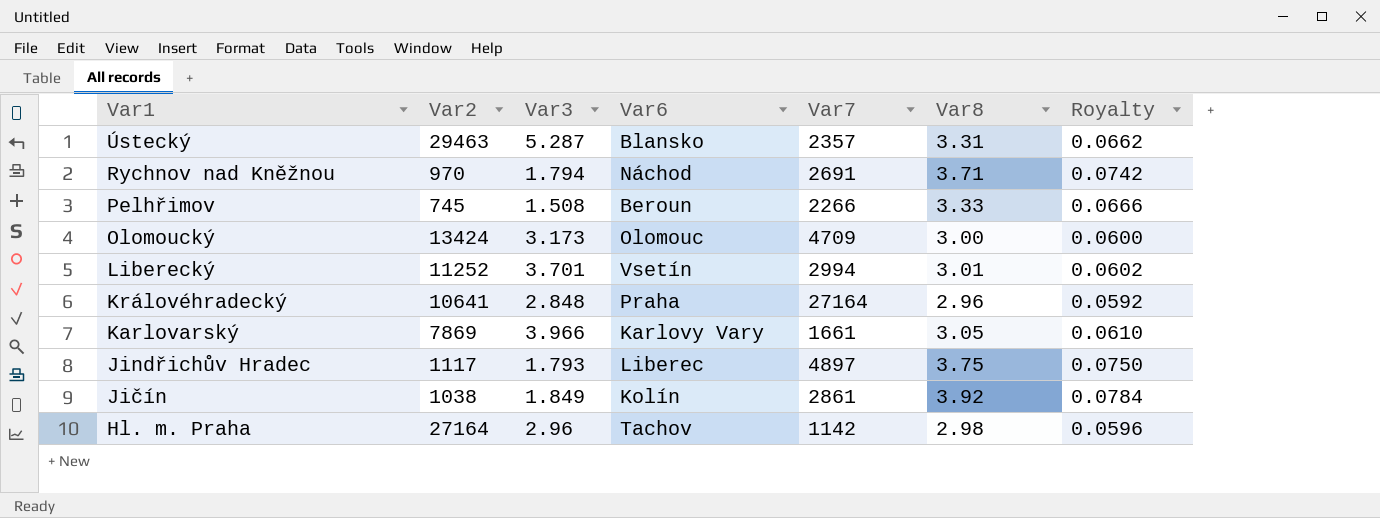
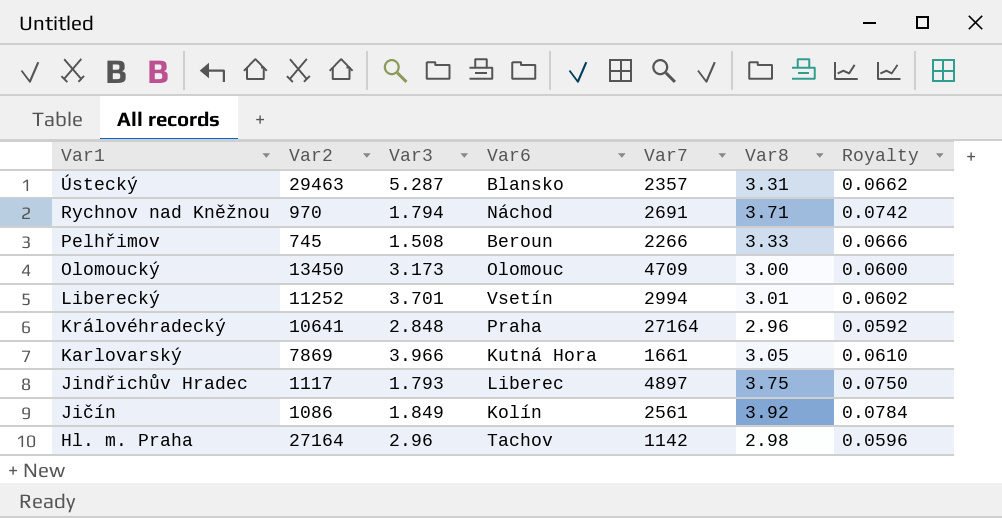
Olomoucký | Var2: 13424 -> 13450
Karlovarský | Var6: Karlovy Vary -> Kutná Hora
Jičín | Var2: 1038 -> 1086
Jičín | Var7: 2861 -> 2561

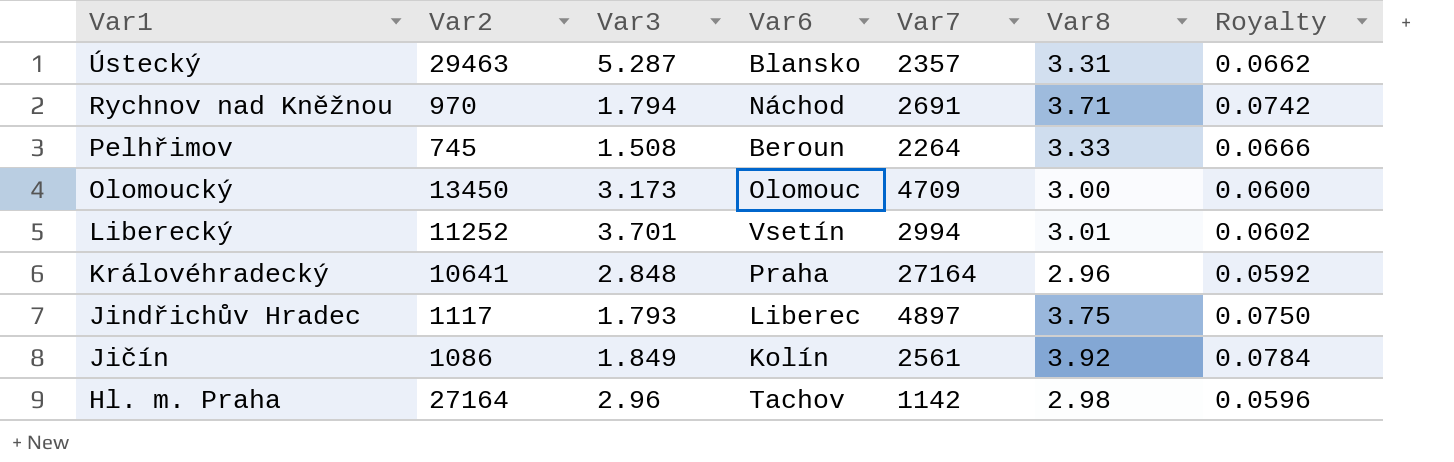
row Karlovarský: 7869 | 3.966 | Kutná Hora | 1661 | 3.05 | 0.0610 -> none
Pelhřimov | Var7: 2266 -> 2264

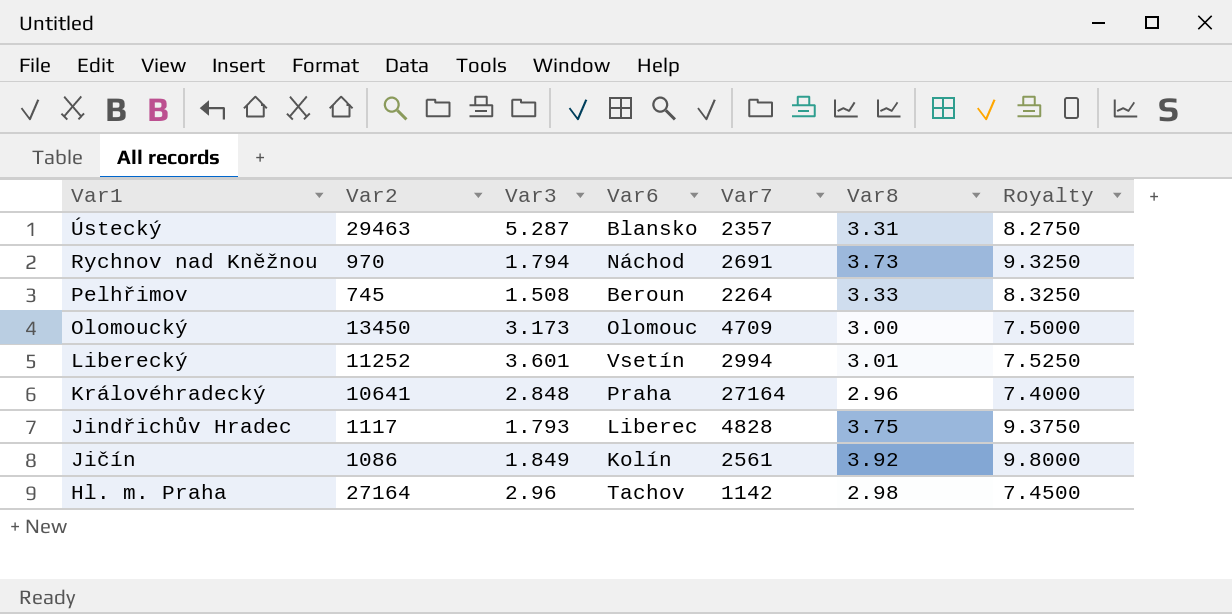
column Royalty | formula: [Var8] * 0.02 -> [Var8] * 2.5
Rychnov nad Kněžnou | Var8: 3.71 -> 3.73
Liberecký | Var3: 3.701 -> 3.601
Jindřichův Hradec | Var7: 4897 -> 4828

